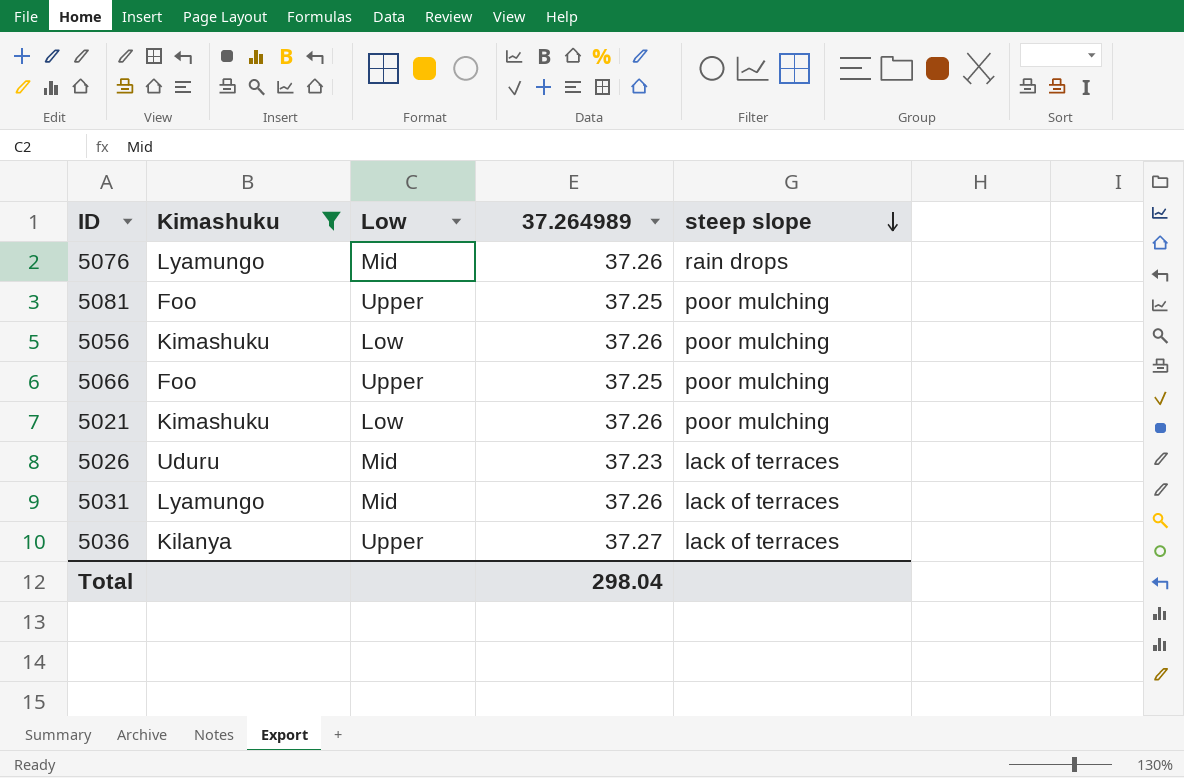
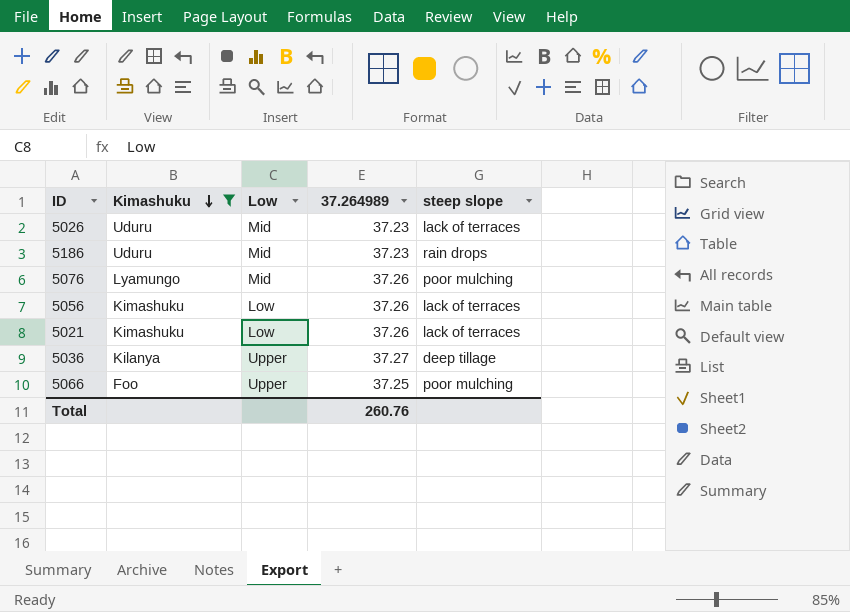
row order: steep slope descending -> Kimashuku descending
row 5081: Foo | Upper | 37.25 | poor mulching -> none
row 5031: Lyamungo | Mid | 37.26 | lack of terraces -> none
row 5186: none -> Uduru | Mid | 37.23 | rain drops
5076 | steep slope: rain drops -> poor mulching
5056 | steep slope: poor mulching -> lack of terraces
5021 | steep slope: poor mulching -> lack of terraces
5036 | steep slope: lack of terraces -> deep tillage
Total | 37.264989: 298.04 -> 260.76

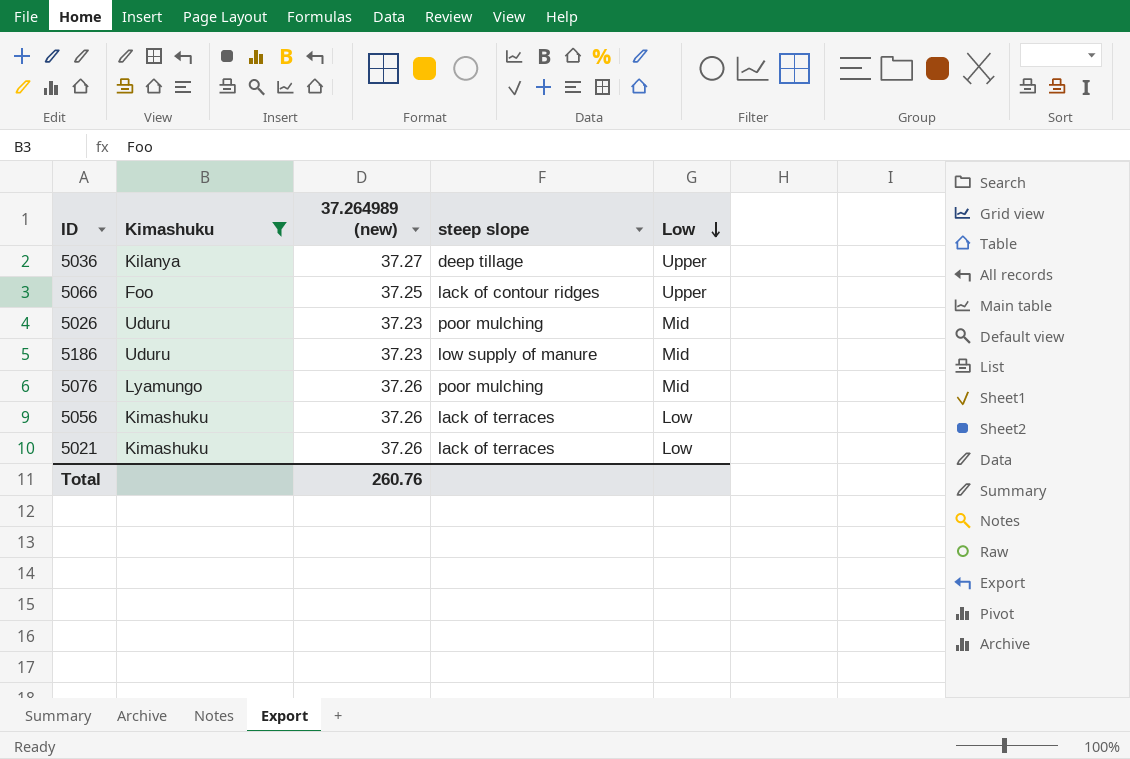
row order: Kimashuku descending -> Low descending
column name: 37.264989 -> 37.264989 (new)
column Low | position: 3 -> 5
5066 | steep slope: poor mulching -> lack of contour ridges
5026 | steep slope: lack of terraces -> poor mulching
5186 | steep slope: rain drops -> low supply of manure

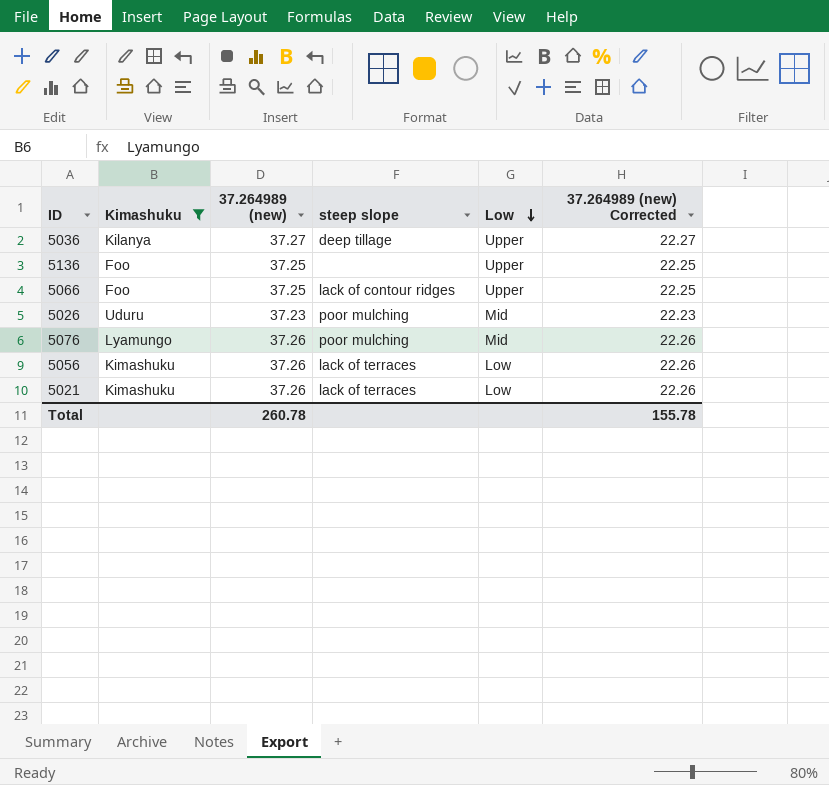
column 37.264989 (new) Corrected | formula: none -> [37.264989 (new)] - 15
row 5186: Uduru | 37.23 | low supply of manure | Mid -> none
row 5136: none -> Foo | 37.25 | none | Upper | 22.25
Total | 37.264989 (new): 260.76 -> 260.78

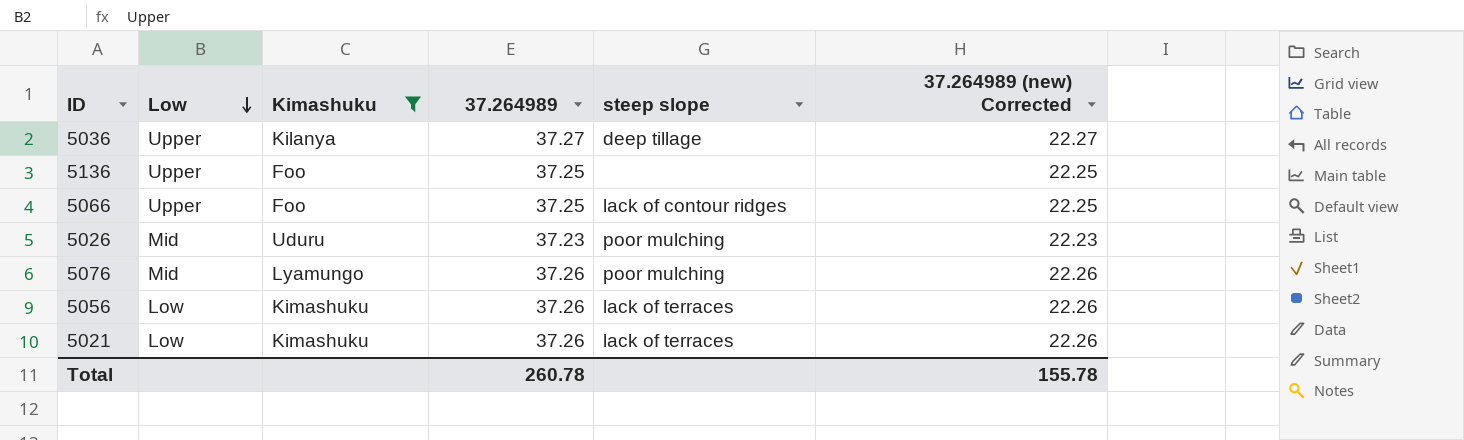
column Low | position: 5 -> 2
column name: 37.264989 (new) -> 37.264989

